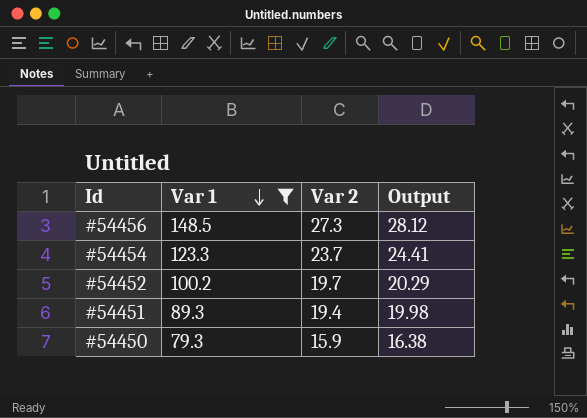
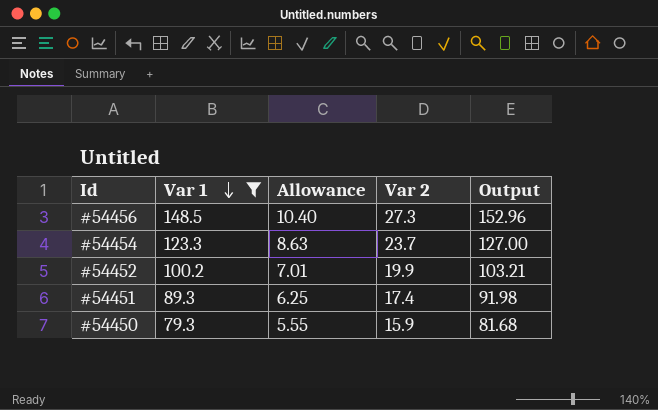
column Allowance | formula: none -> [Var 1] * 0.07
column Output | formula: [Var 2] * 1.03 -> [Var 1] * 1.03
#54452 | Var 2: 19.7 -> 19.9
#54451 | Var 2: 19.4 -> 17.4

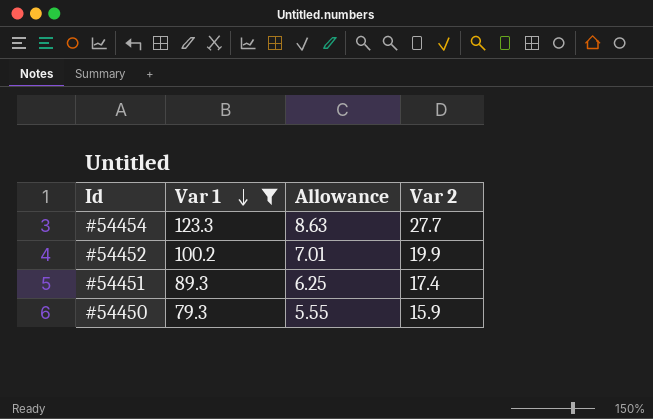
column Output | formula: [Var 1] * 1.03 -> none
row #54456: 148.5 | 10.40 | 27.3 | 152.96 -> none
#54454 | Var 2: 23.7 -> 27.7

